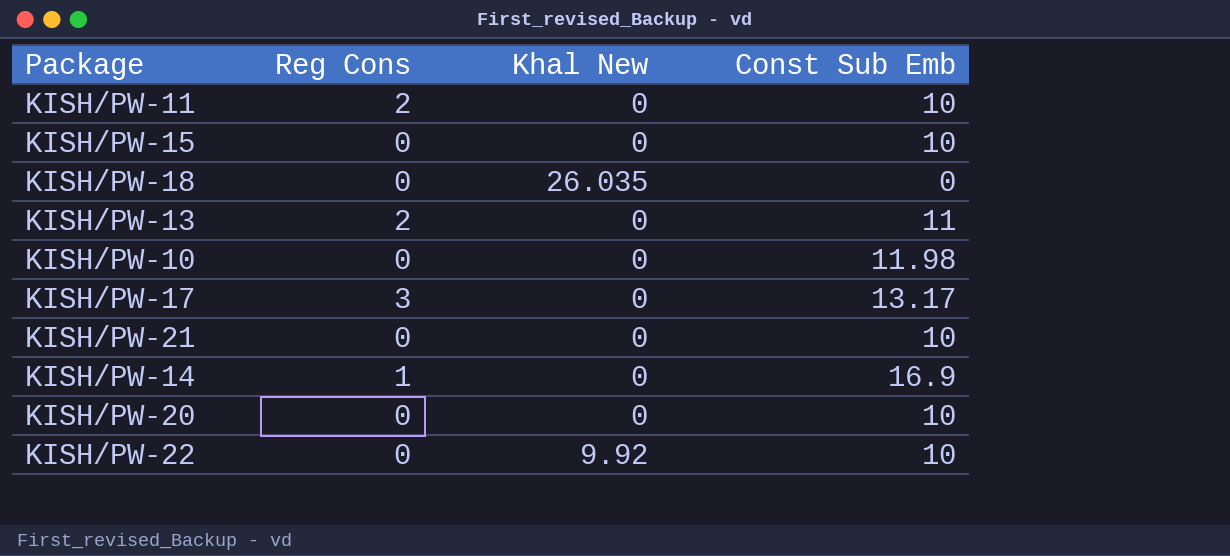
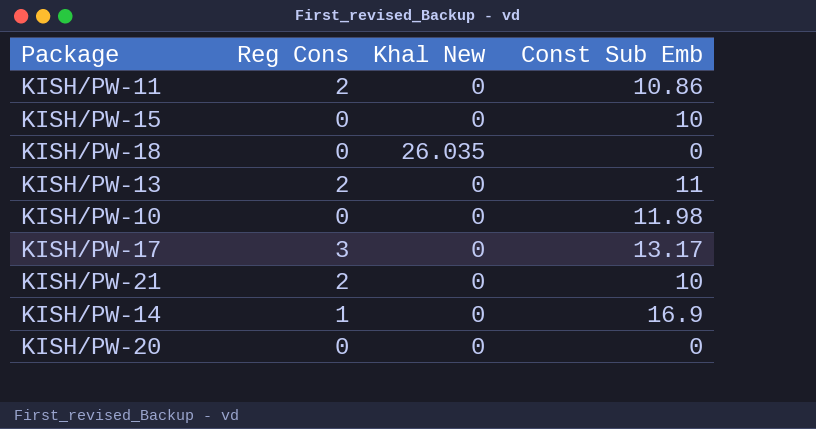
row KISH/PW-22: 0 | 9.92 | 10 -> none
KISH/PW-11 | Const Sub Emb: 10 -> 10.86
KISH/PW-21 | Reg Cons: 0 -> 2
KISH/PW-20 | Const Sub Emb: 10 -> 0

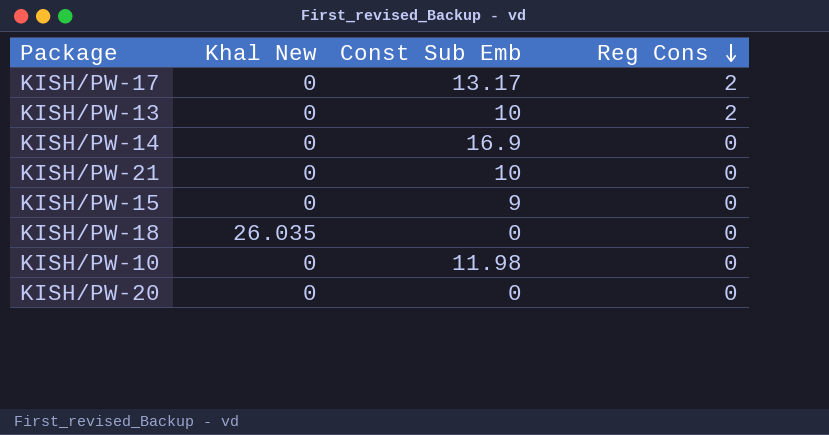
row order: none -> Reg Cons descending
column Reg Cons | position: 2 -> 4
row KISH/PW-11: 2 | 0 | 10.86 -> none
KISH/PW-17 | Reg Cons: 3 -> 2
KISH/PW-13 | Const Sub Emb: 11 -> 10
KISH/PW-14 | Reg Cons: 1 -> 0
KISH/PW-21 | Reg Cons: 2 -> 0
KISH/PW-15 | Const Sub Emb: 10 -> 9

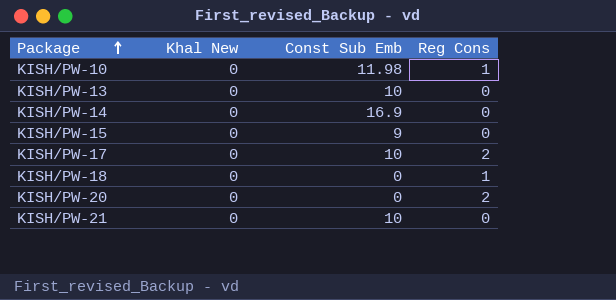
row order: Reg Cons descending -> Package ascending
KISH/PW-10 | Reg Cons: 0 -> 1
KISH/PW-13 | Reg Cons: 2 -> 0
KISH/PW-17 | Const Sub Emb: 13.17 -> 10
KISH/PW-18 | Khal New: 26.035 -> 0
KISH/PW-18 | Reg Cons: 0 -> 1
KISH/PW-20 | Reg Cons: 0 -> 2

